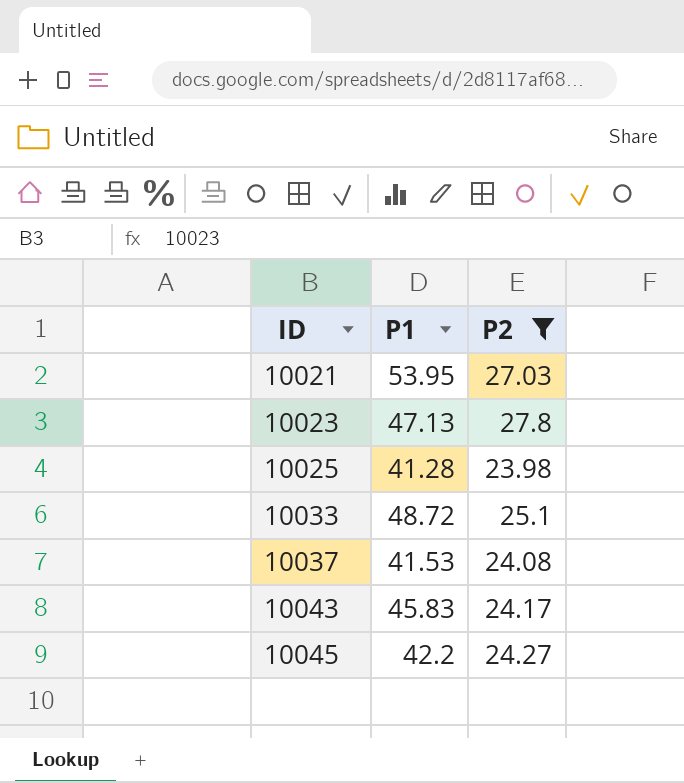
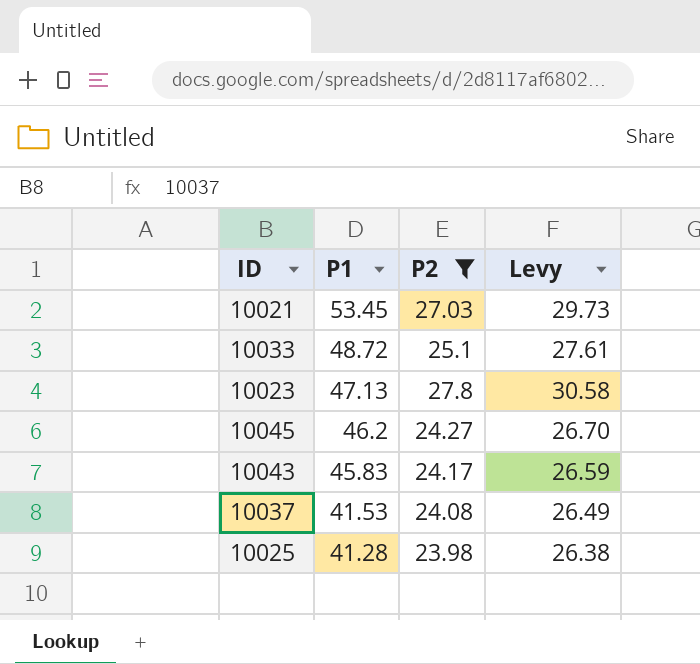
row order: ID ascending -> P1 descending
column Levy | formula: none -> [P2] * 1.1
10021 | P1: 53.95 -> 53.45
10045 | P1: 42.2 -> 46.2

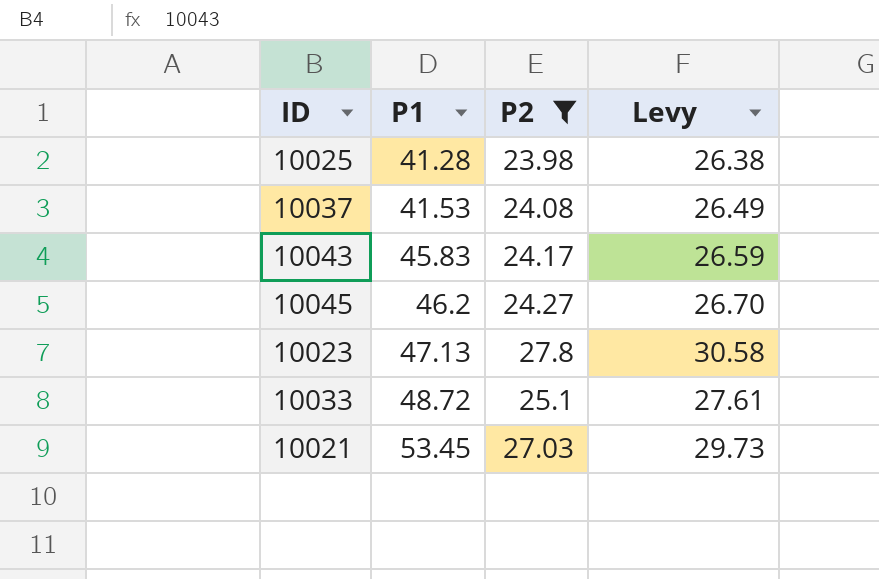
row order: P1 descending -> P1 ascending

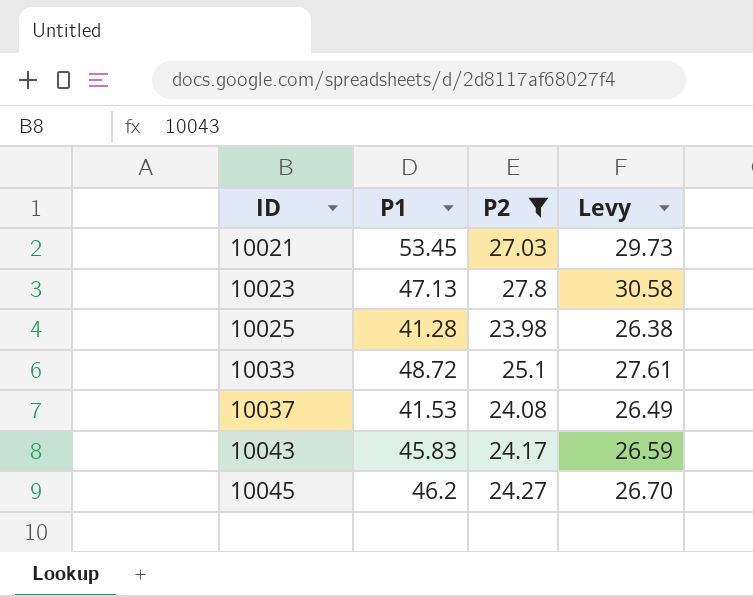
row order: P1 ascending -> ID ascending

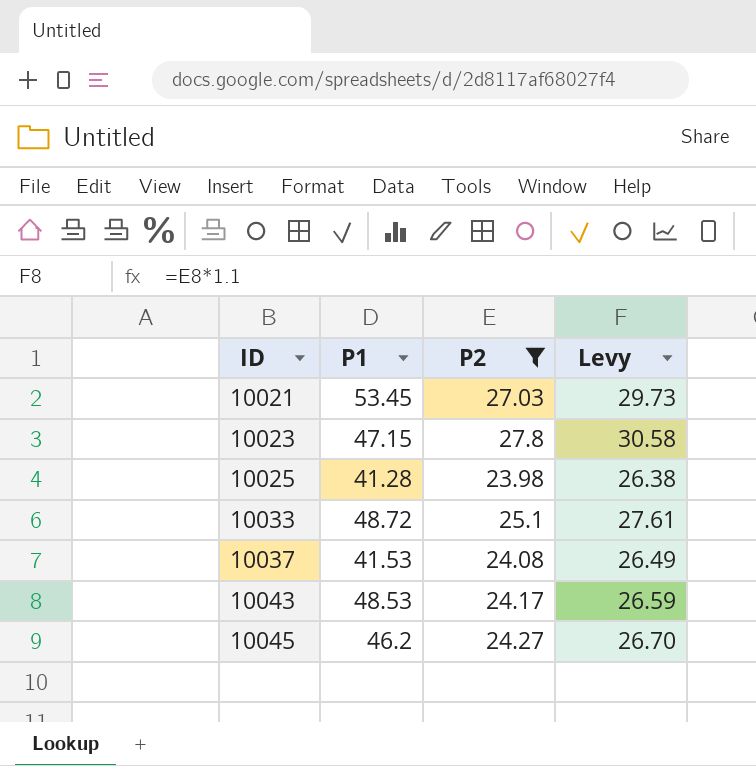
10023 | P1: 47.13 -> 47.15
10043 | P1: 45.83 -> 48.53

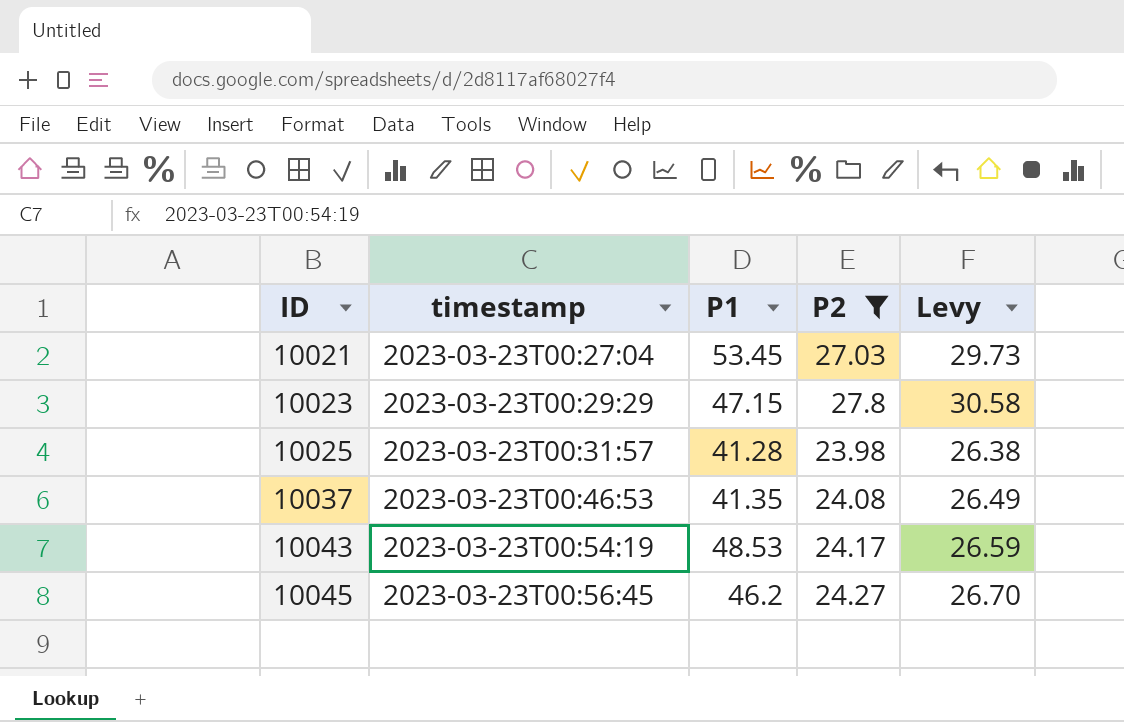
column timestamp | position: none -> 2
row 10033: 48.72 | 25.1 | 27.61 -> none
10037 | P1: 41.53 -> 41.35

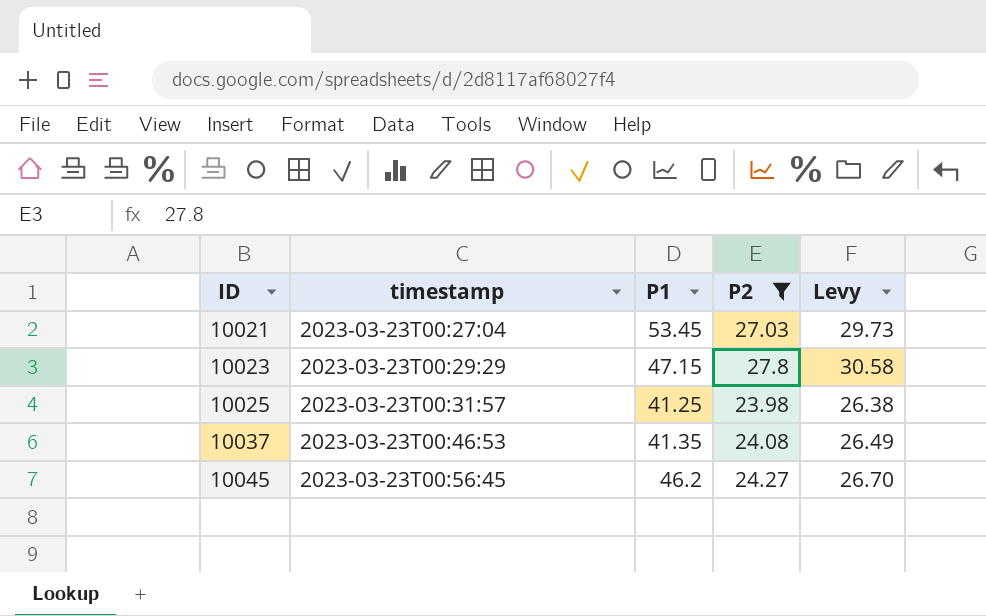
row 10043: 2023-03-23T00:54:19 | 48.53 | 24.17 | 26.59 -> none
10025 | P1: 41.28 -> 41.25

